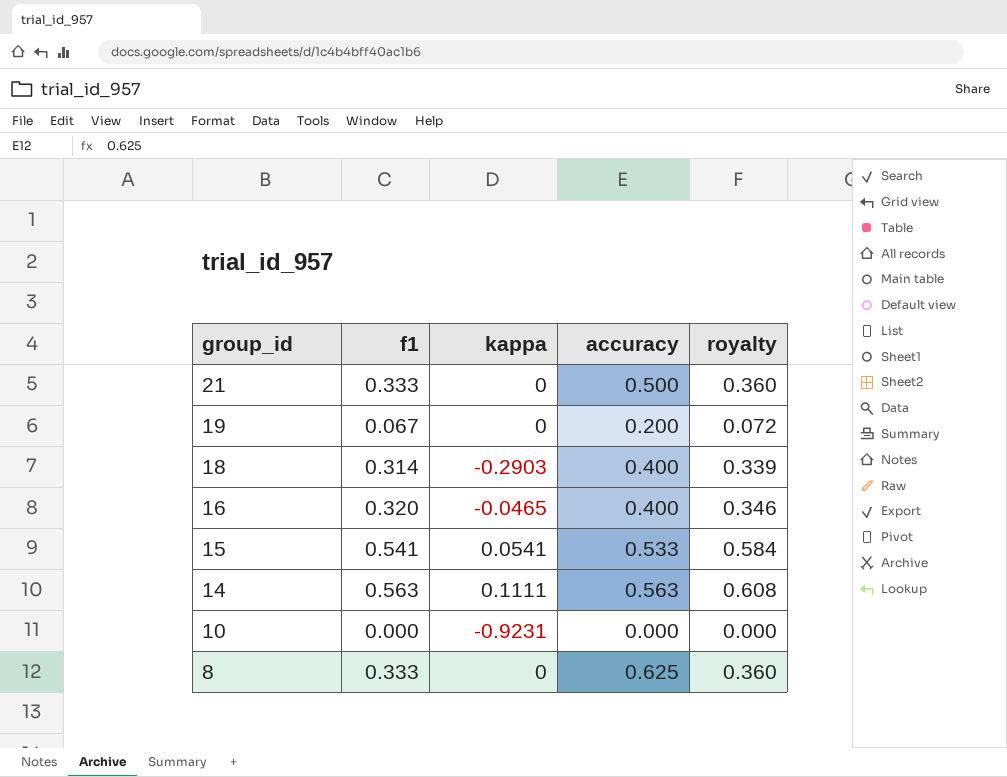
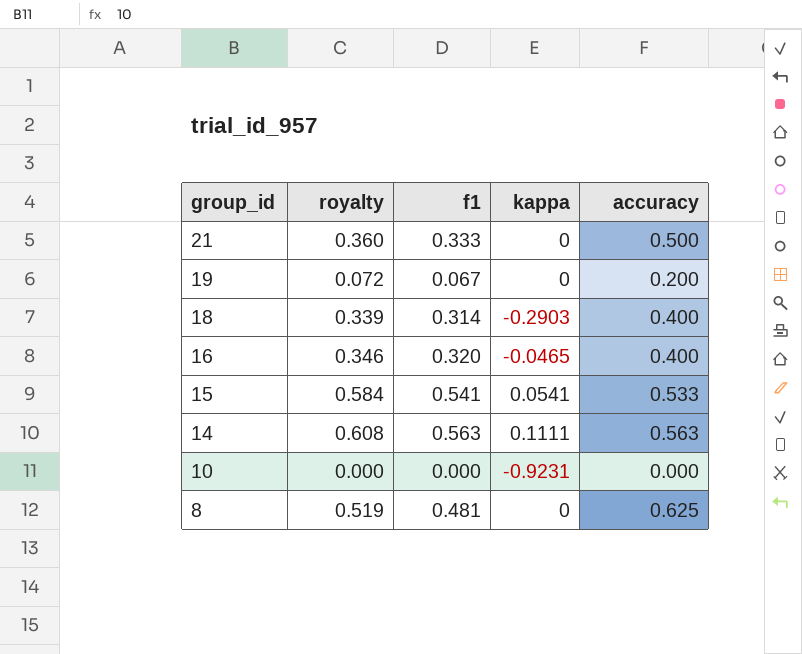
column royalty | position: 5 -> 2
8 | royalty: 0.360 -> 0.519
8 | f1: 0.333 -> 0.481

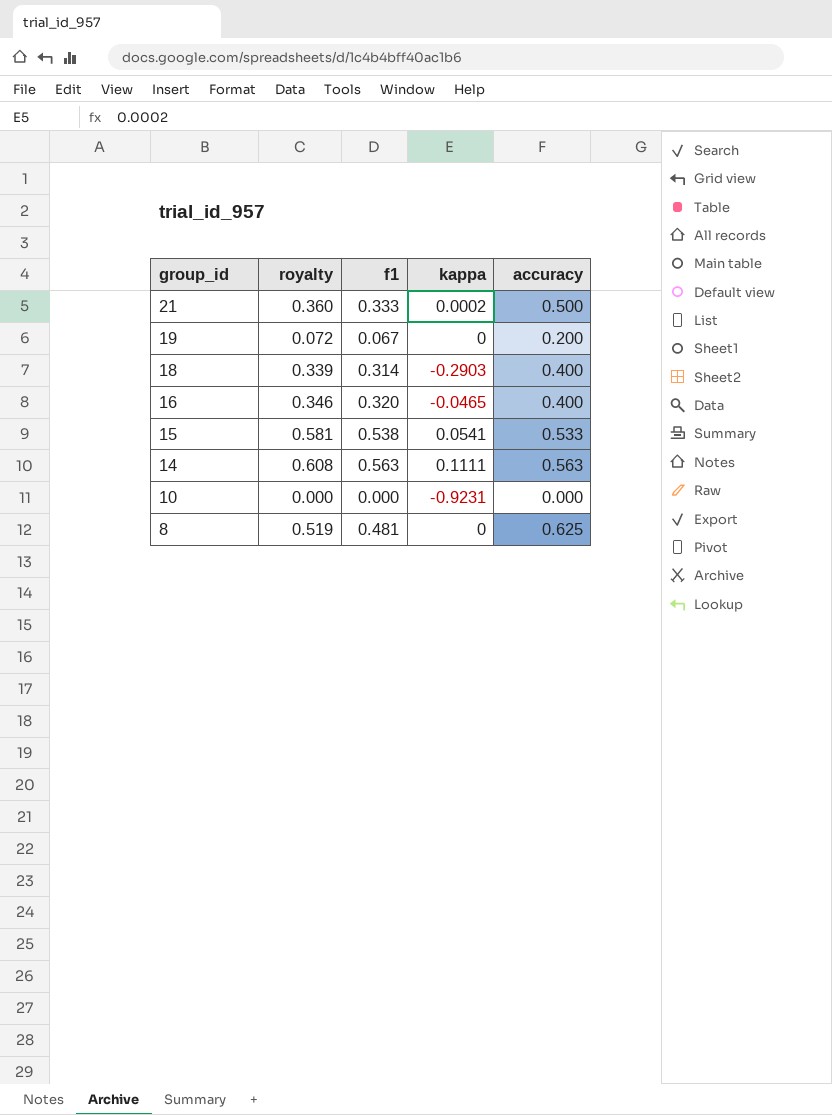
21 | kappa: 0 -> 0.0002
15 | royalty: 0.584 -> 0.581
15 | f1: 0.541 -> 0.538

